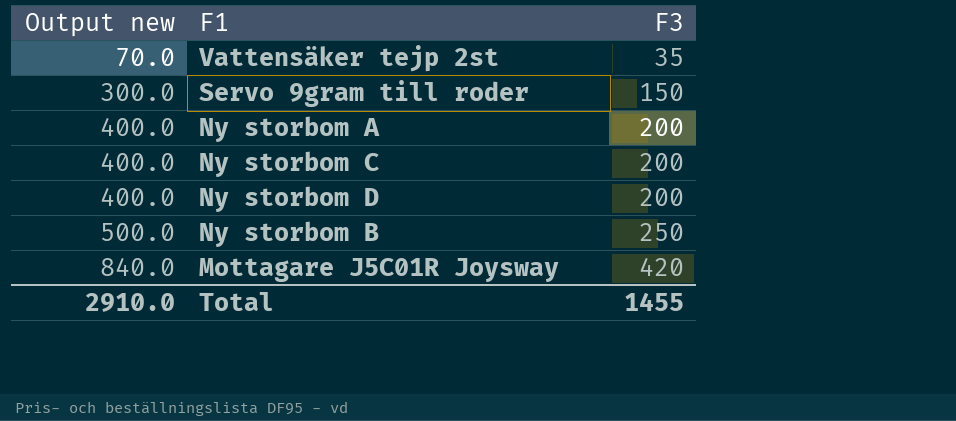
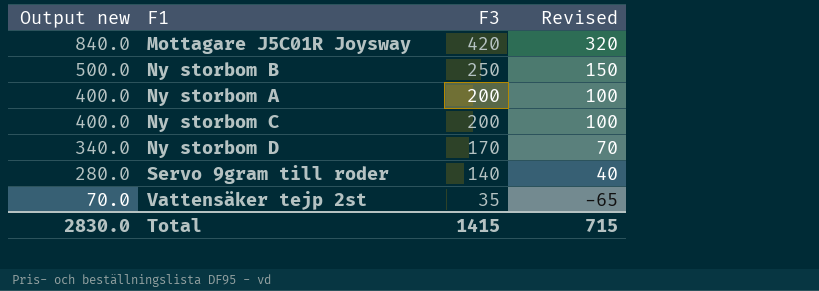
row order: Output new ascending -> Output new descending
column Revised | formula: none -> [F3] - 100
Ny storbom D | Output new: 400.0 -> 340.0
Ny storbom D | F3: 200 -> 170
Servo 9gram till roder | Output new: 300.0 -> 280.0
Servo 9gram till roder | F3: 150 -> 140
Total | Output new: 2910.0 -> 2830.0
Total | F3: 1455 -> 1415

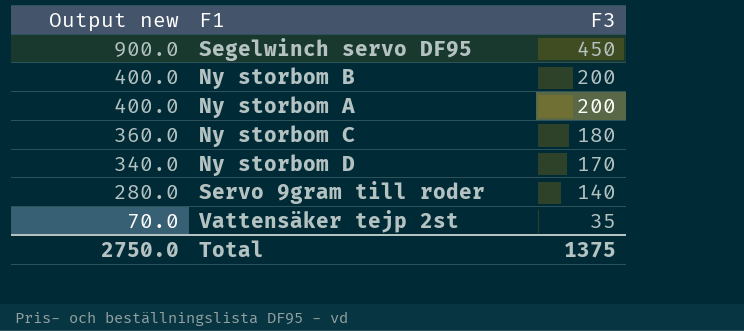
column Revised | formula: [F3] - 100 -> none
row Mottagare J5C01R Joysway: 840.0 | 420 | 320 -> none
row Segelwinch servo DF95: none -> 900.0 | 450
Ny storbom B | Output new: 500.0 -> 400.0
Ny storbom B | F3: 250 -> 200
Ny storbom C | Output new: 400.0 -> 360.0
Ny storbom C | F3: 200 -> 180
Total | Output new: 2830.0 -> 2750.0
Total | F3: 1415 -> 1375

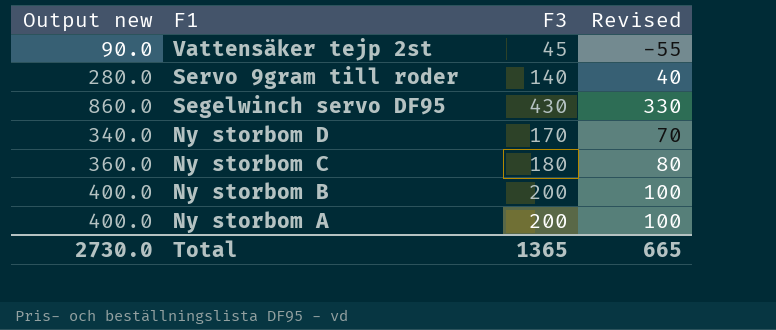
row order: Output new descending -> F1 descending
column Revised | formula: none -> [F3] - 100
Vattensäker tejp 2st | Output new: 70.0 -> 90.0
Vattensäker tejp 2st | F3: 35 -> 45
Segelwinch servo DF95 | Output new: 900.0 -> 860.0
Segelwinch servo DF95 | F3: 450 -> 430
Total | Output new: 2750.0 -> 2730.0
Total | F3: 1375 -> 1365

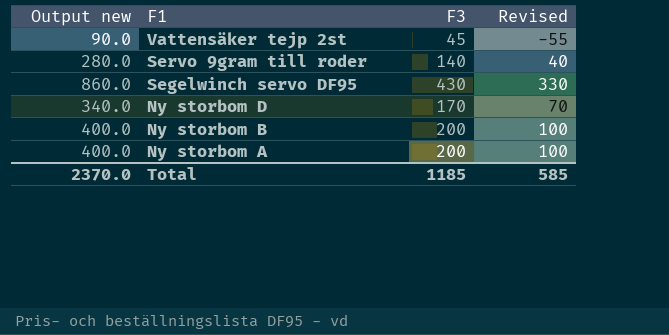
row Ny storbom C: 360.0 | 180 | 80 -> none
Total | Output new: 2730.0 -> 2370.0
Total | F3: 1365 -> 1185
Total | Revised: 665 -> 585

